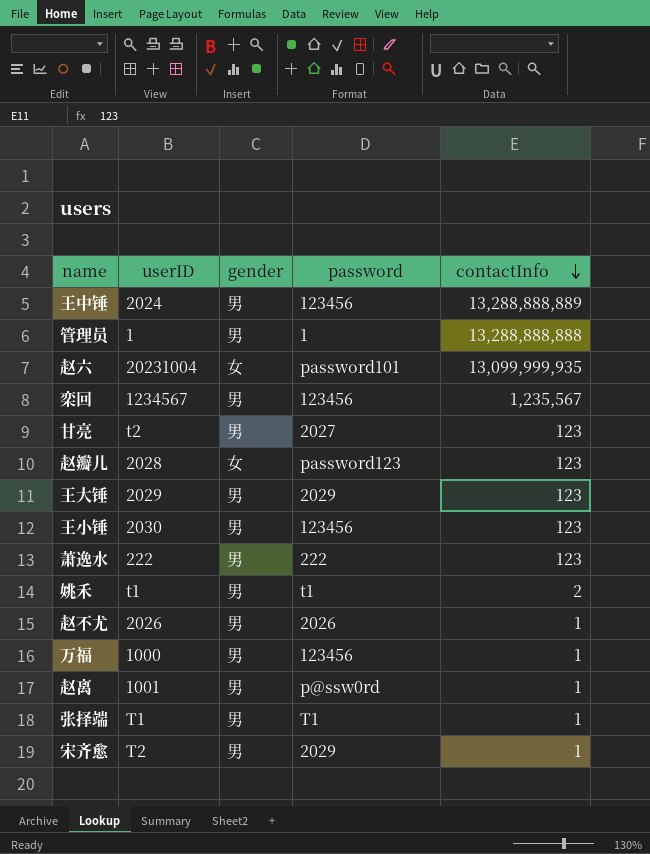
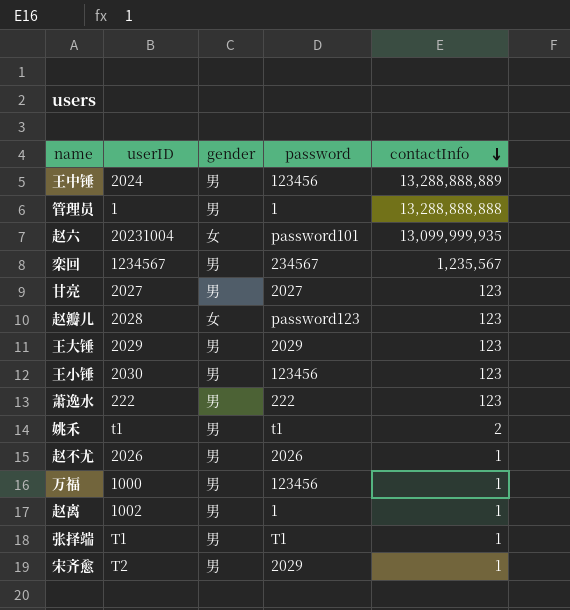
栾回 | password: 123456 -> 234567
甘亮 | userID: t2 -> 2027
赵离 | userID: 1001 -> 1002
赵离 | password: p@ssw0rd -> 1

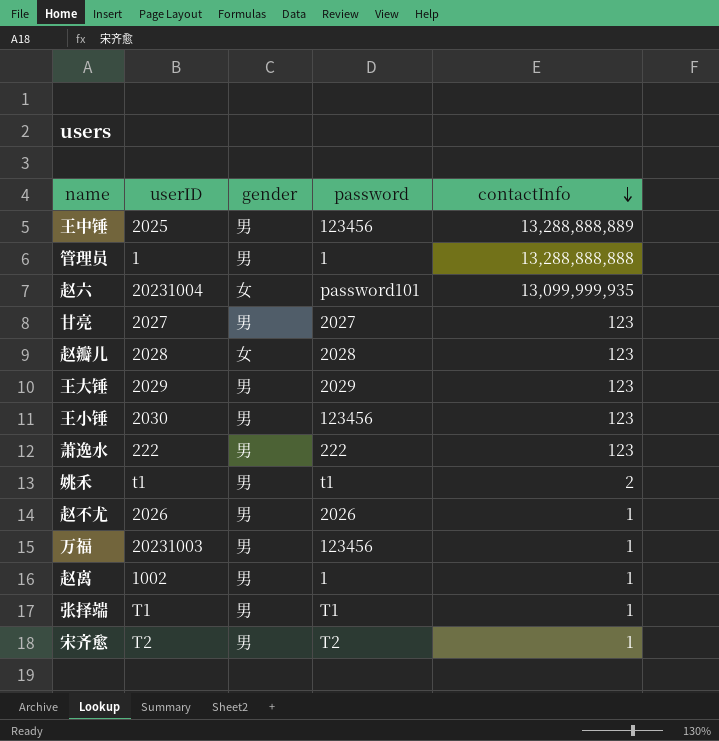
row 栾回: 1234567 | 男 | 234567 | 1,235,567 -> none
王中锤 | userID: 2024 -> 2025
赵瓣儿 | password: password123 -> 2028
万福 | userID: 1000 -> 20231003
宋齐愈 | password: 2029 -> T2

